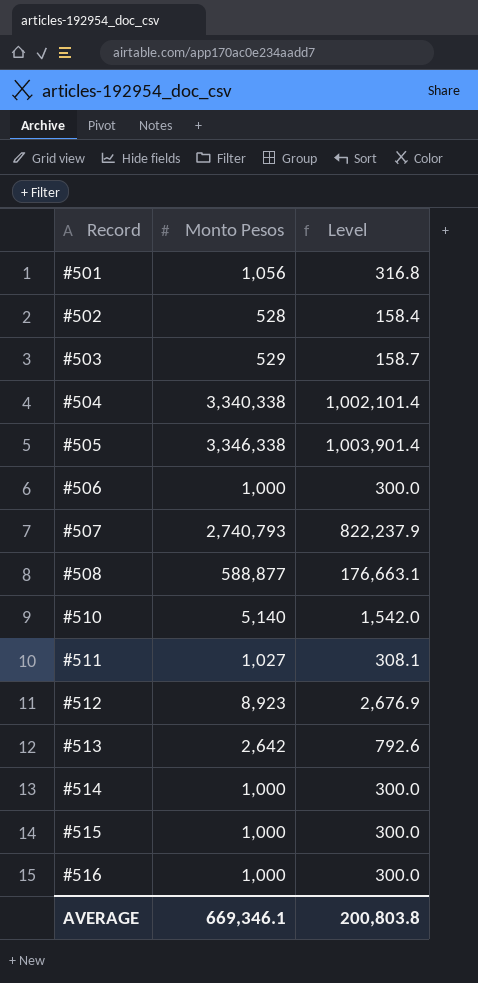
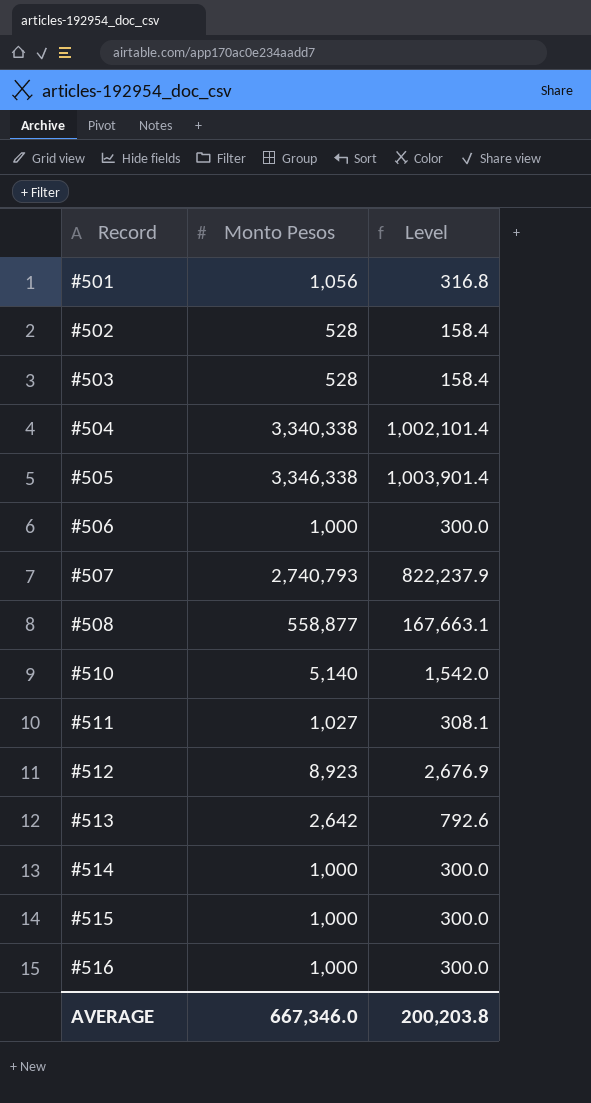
#503 | Monto Pesos: 529 -> 528
#503 | Level: 158.7 -> 158.4
#508 | Monto Pesos: 588,877 -> 558,877
#508 | Level: 176,663.1 -> 167,663.1
AVERAGE | Monto Pesos: 669,346.1 -> 667,346.0
AVERAGE | Level: 200,803.8 -> 200,203.8

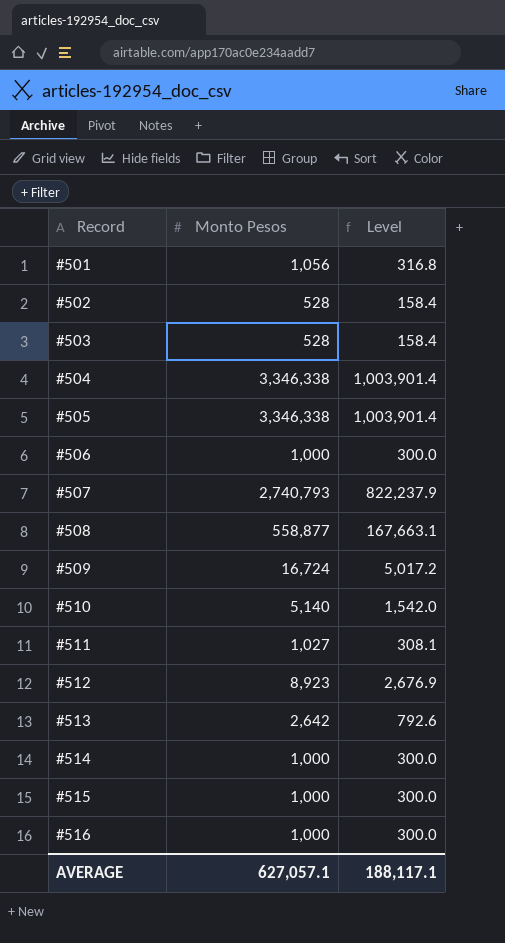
#504 | Monto Pesos: 3,340,338 -> 3,346,338
#504 | Level: 1,002,101.4 -> 1,003,901.4
row #509: none -> 16,724 | 5,017.2
AVERAGE | Monto Pesos: 667,346.0 -> 627,057.1
AVERAGE | Level: 200,203.8 -> 188,117.1

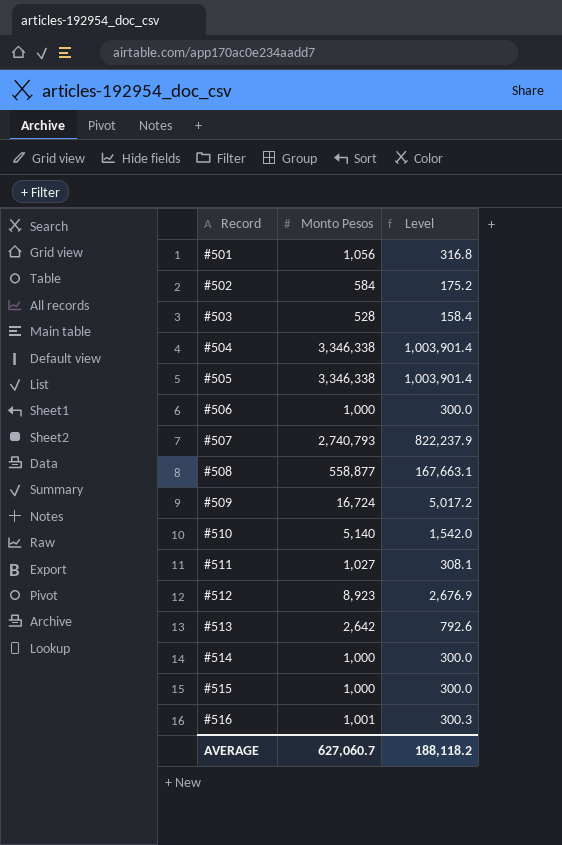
#502 | Monto Pesos: 528 -> 584
#502 | Level: 158.4 -> 175.2
#516 | Monto Pesos: 1,000 -> 1,001
#516 | Level: 300.0 -> 300.3
AVERAGE | Monto Pesos: 627,057.1 -> 627,060.7
AVERAGE | Level: 188,117.1 -> 188,118.2

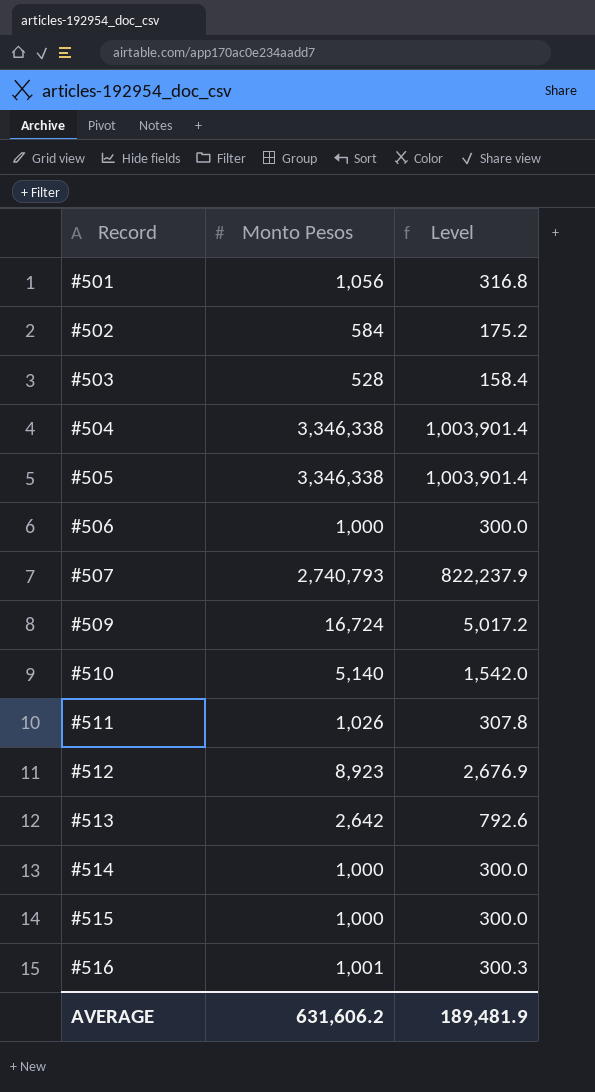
row #508: 558,877 | 167,663.1 -> none
#511 | Monto Pesos: 1,027 -> 1,026
#511 | Level: 308.1 -> 307.8
AVERAGE | Monto Pesos: 627,060.7 -> 631,606.2
AVERAGE | Level: 188,118.2 -> 189,481.9

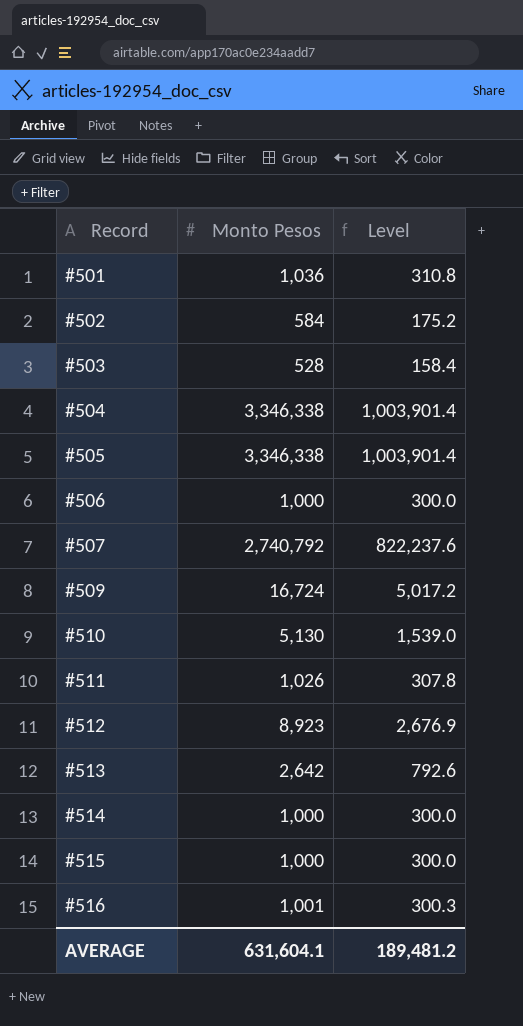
#501 | Monto Pesos: 1,056 -> 1,036
#501 | Level: 316.8 -> 310.8
#507 | Monto Pesos: 2,740,793 -> 2,740,792
#507 | Level: 822,237.9 -> 822,237.6
#510 | Monto Pesos: 5,140 -> 5,130
#510 | Level: 1,542.0 -> 1,539.0
AVERAGE | Monto Pesos: 631,606.2 -> 631,604.1
AVERAGE | Level: 189,481.9 -> 189,481.2

